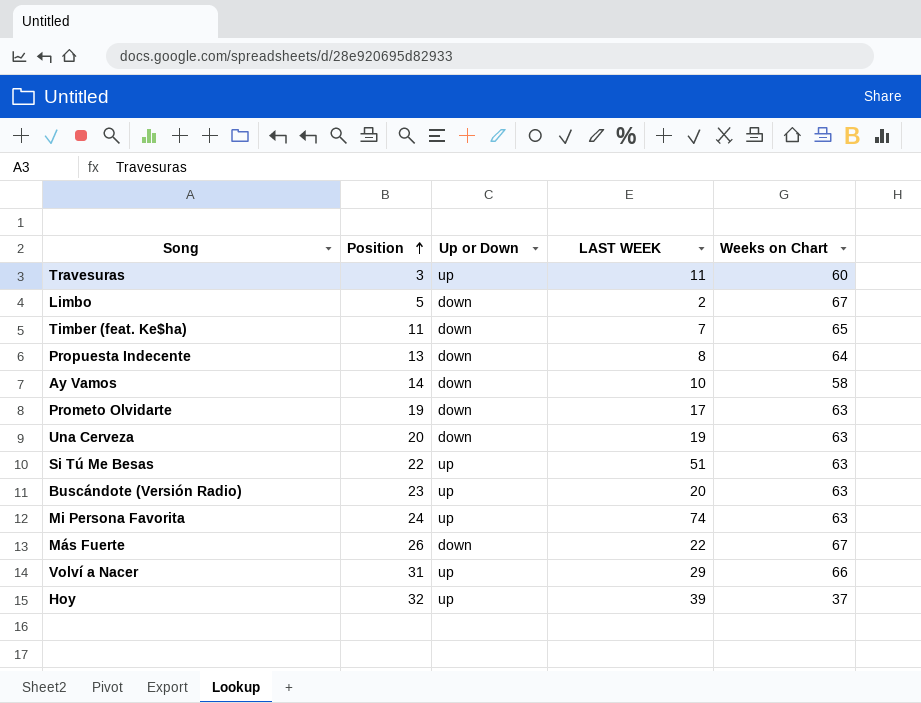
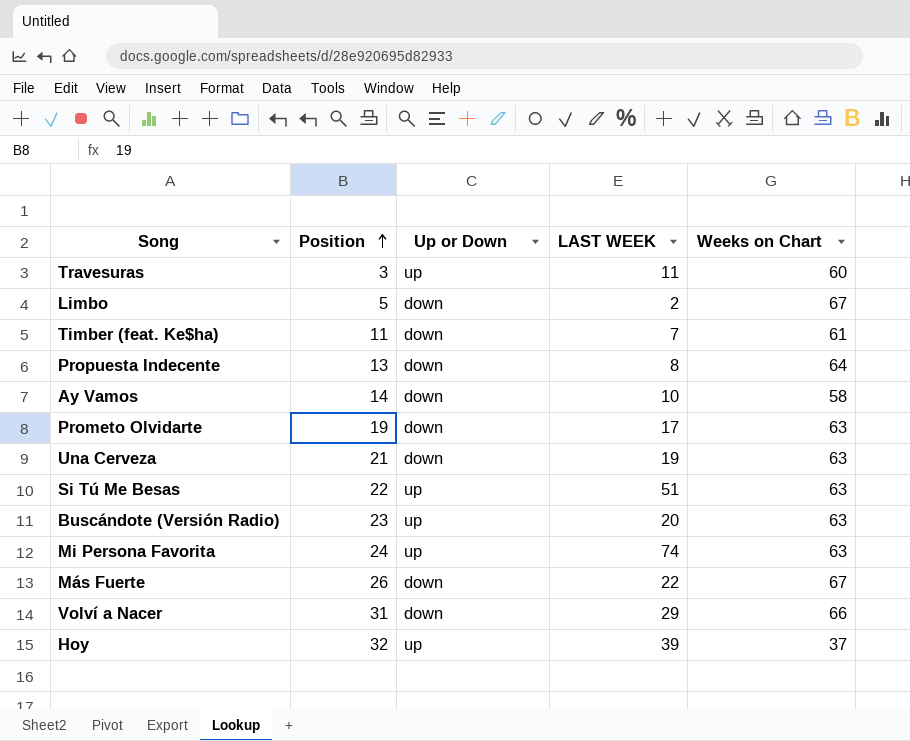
Timber (feat. Ke$ha) | Weeks on Chart: 65 -> 61
Una Cerveza | Position: 20 -> 21
Volví a Nacer | Up or Down: up -> down

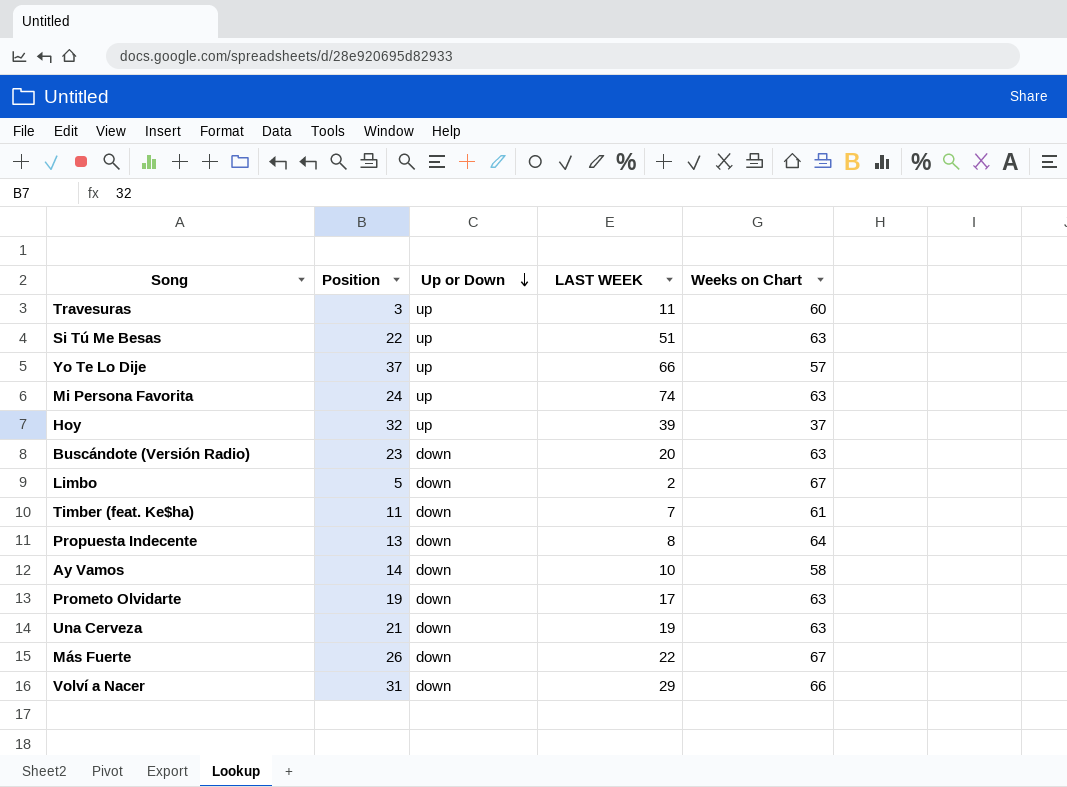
row order: Position ascending -> Up or Down descending
row Yo Te Lo Dije: none -> 37 | up | 66 | 57
Buscándote (Versión Radio) | Up or Down: up -> down

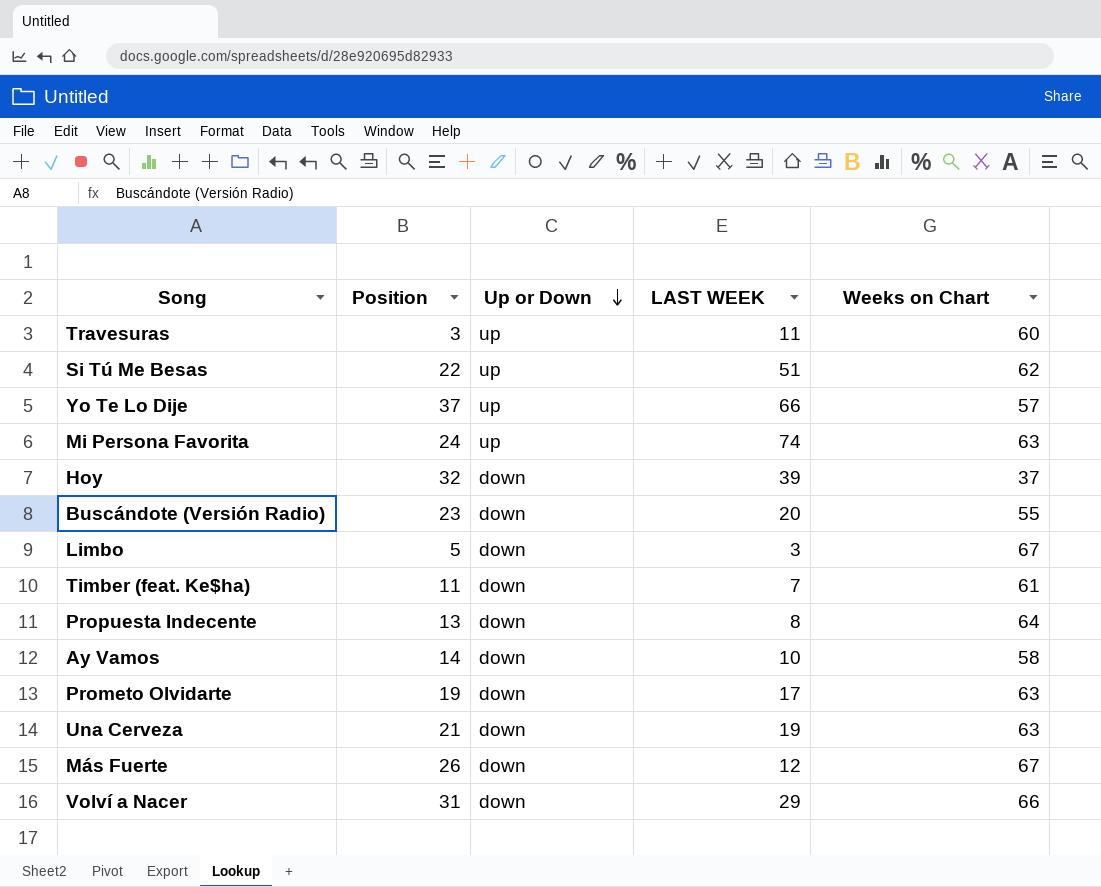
Si Tú Me Besas | Weeks on Chart: 63 -> 62
Hoy | Up or Down: up -> down
Buscándote (Versión Radio) | Weeks on Chart: 63 -> 55
Limbo | LAST WEEK: 2 -> 3
Más Fuerte | LAST WEEK: 22 -> 12

